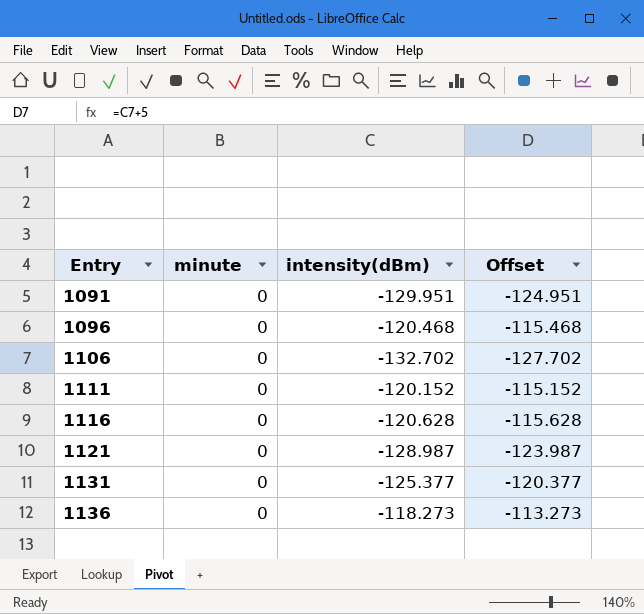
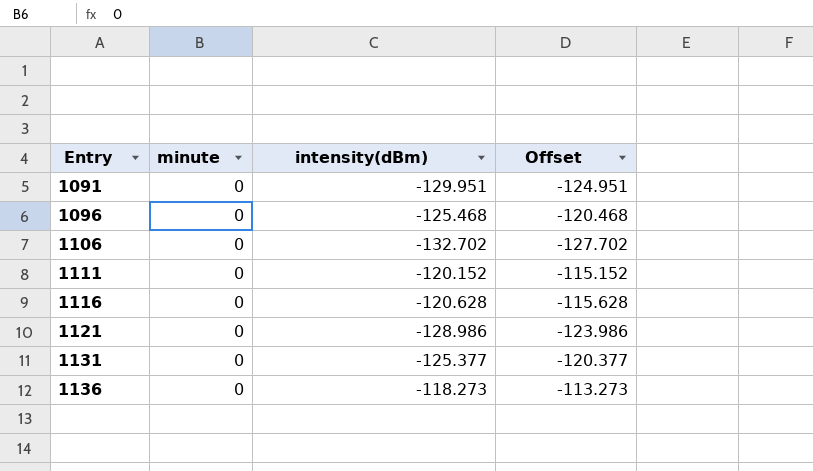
1096 | intensity(dBm): -120.468 -> -125.468
1096 | Offset: -115.468 -> -120.468
1121 | intensity(dBm): -128.987 -> -128.986
1121 | Offset: -123.987 -> -123.986

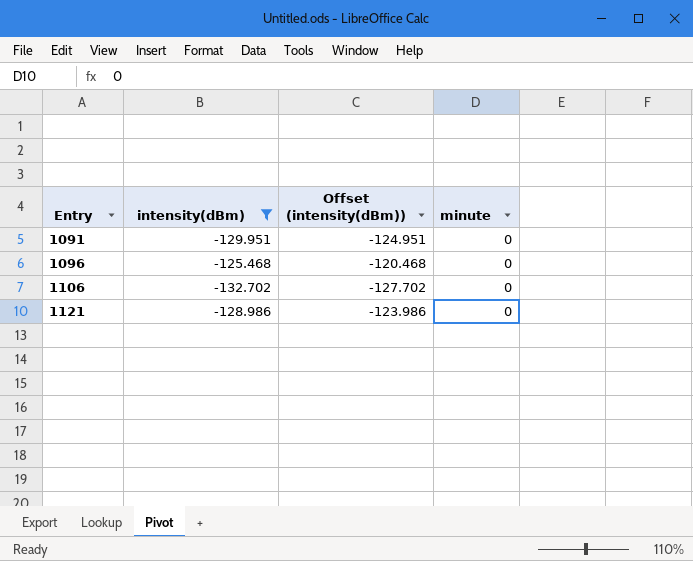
filter: none -> intensity(dBm) <= -125.468
column name: Offset -> Offset (intensity(dBm))
column minute | position: 2 -> 4

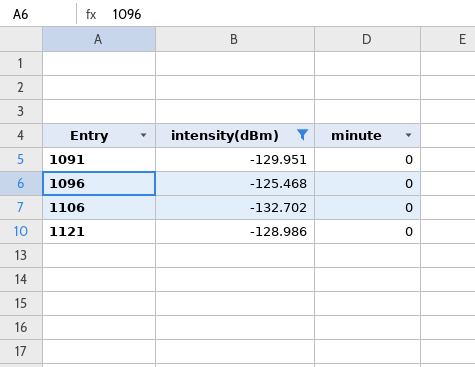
column Offset (intensity(dBm)) | formula: [intensity(dBm)] + 5 -> none

